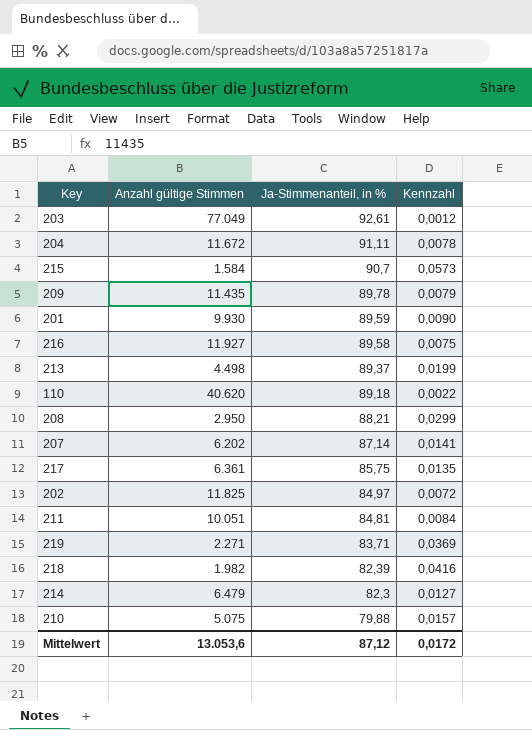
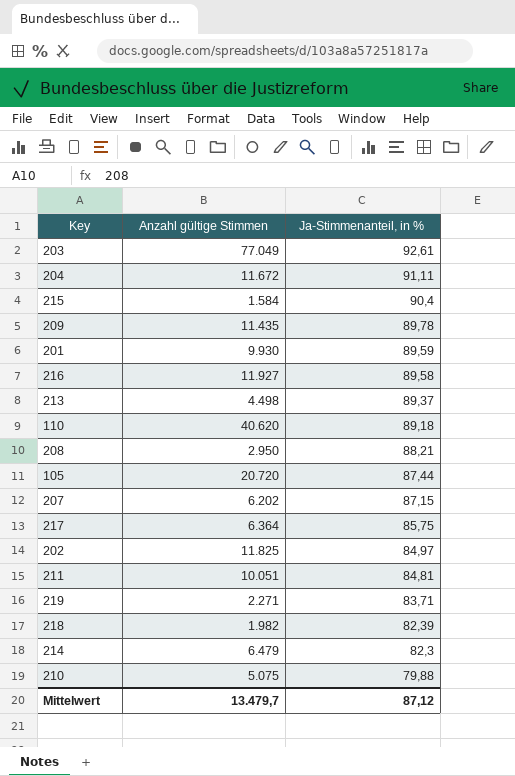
column Kennzahl | formula: [Ja-Stimmenanteil, in %] / [Anzahl gültige Stimmen] -> none
215 | Ja-Stimmenanteil, in %: 90,7 -> 90,4
row 105: none -> 20.720 | 87,44
207 | Ja-Stimmenanteil, in %: 87,14 -> 87,15
217 | Anzahl gültige Stimmen: 6.361 -> 6.364
Mittelwert | Anzahl gültige Stimmen: 13.053,6 -> 13.479,7

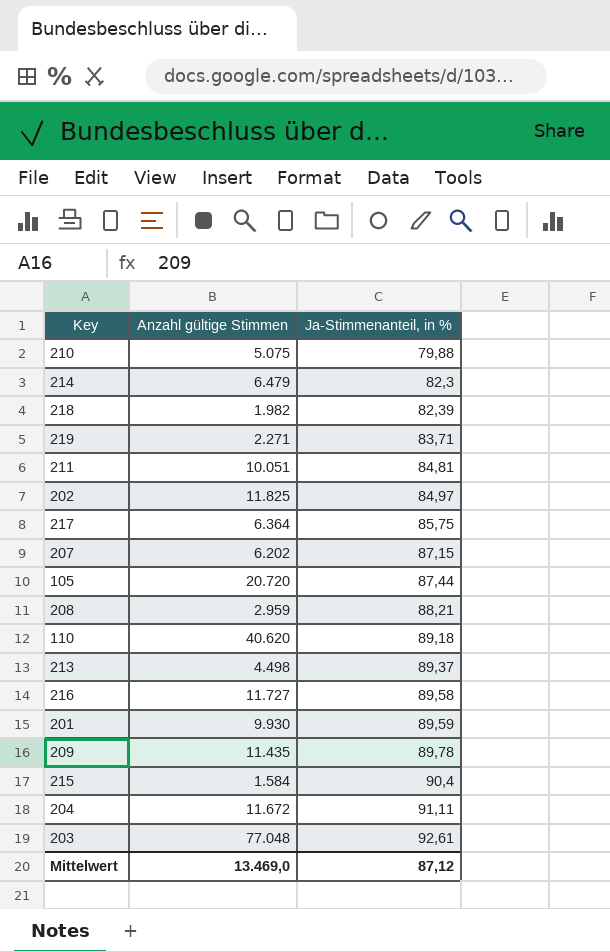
row order: Ja-Stimmenanteil, in % descending -> Ja-Stimmenanteil, in % ascending
208 | Anzahl gültige Stimmen: 2.950 -> 2.959
216 | Anzahl gültige Stimmen: 11.927 -> 11.727
203 | Anzahl gültige Stimmen: 77.049 -> 77.048
Mittelwert | Anzahl gültige Stimmen: 13.479,7 -> 13.469,0

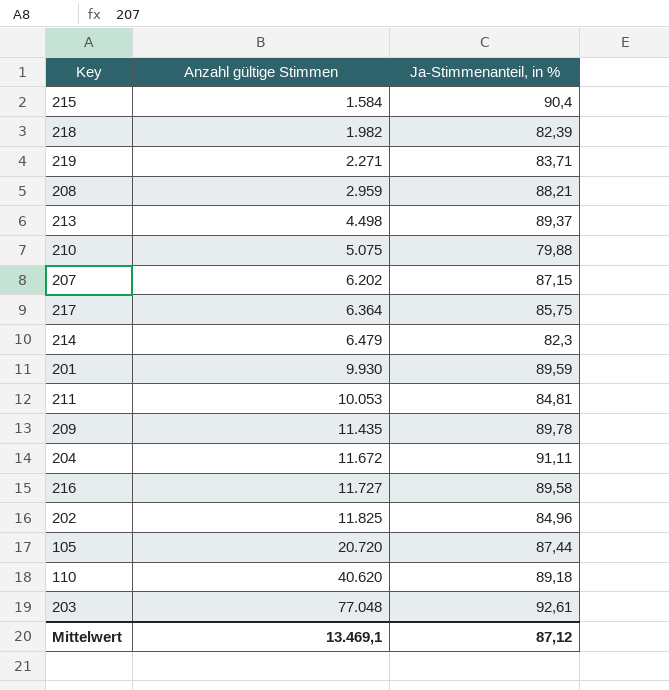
row order: Ja-Stimmenanteil, in % ascending -> Anzahl gültige Stimmen ascending
211 | Anzahl gültige Stimmen: 10.051 -> 10.053
202 | Ja-Stimmenanteil, in %: 84,97 -> 84,96
Mittelwert | Anzahl gültige Stimmen: 13.469,0 -> 13.469,1

